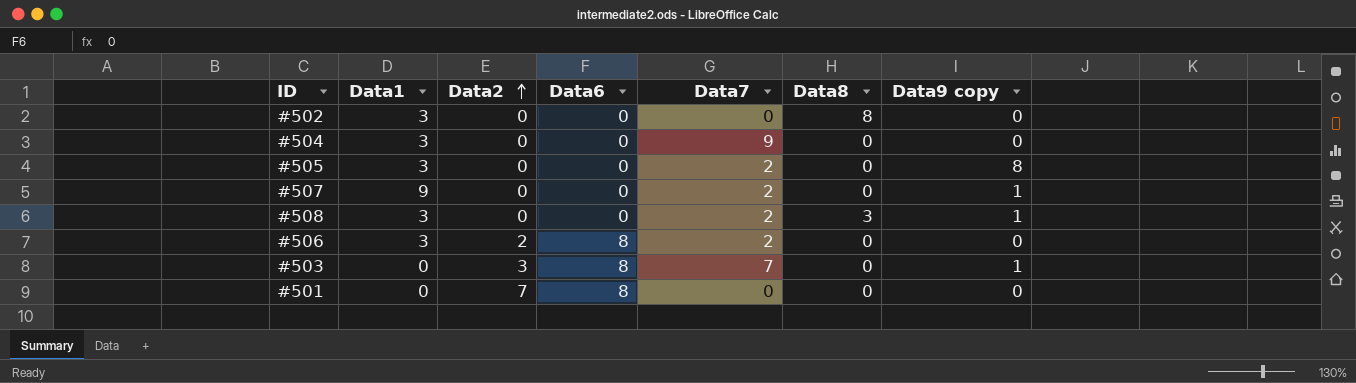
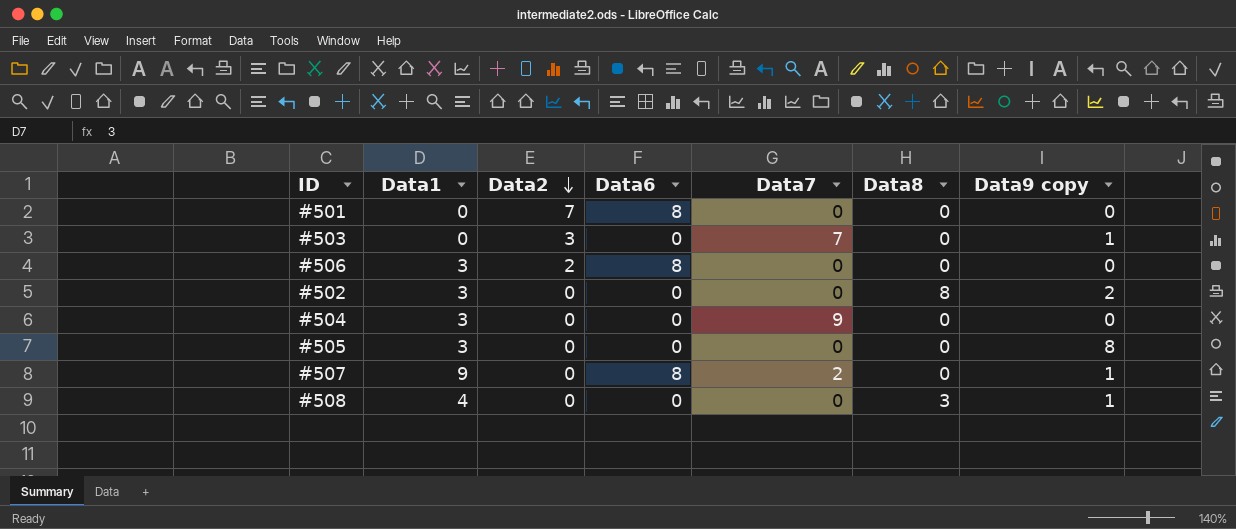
row order: Data2 ascending -> Data2 descending
#503 | Data6: 8 -> 0
#506 | Data7: 2 -> 0
#502 | Data9 copy: 0 -> 2
#505 | Data7: 2 -> 0
#507 | Data6: 0 -> 8
#508 | Data1: 3 -> 4
#508 | Data7: 2 -> 0

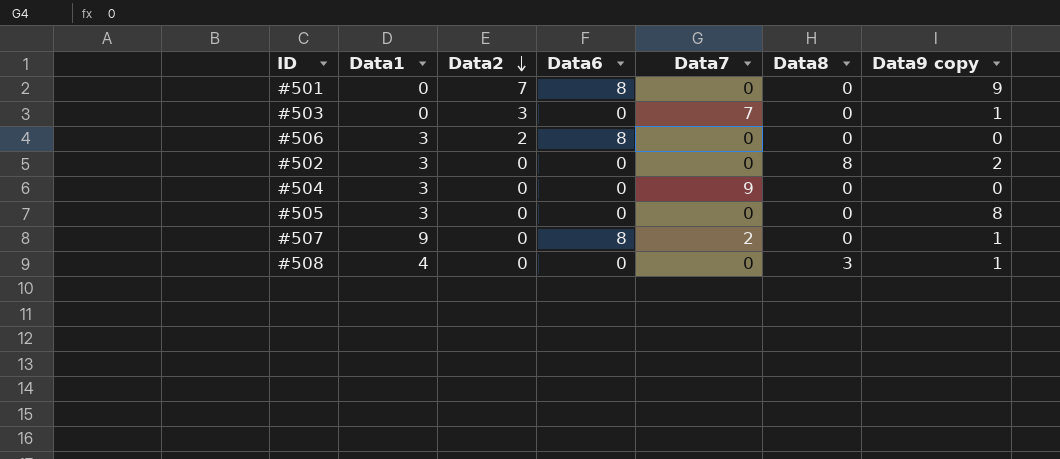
#501 | Data9 copy: 0 -> 9

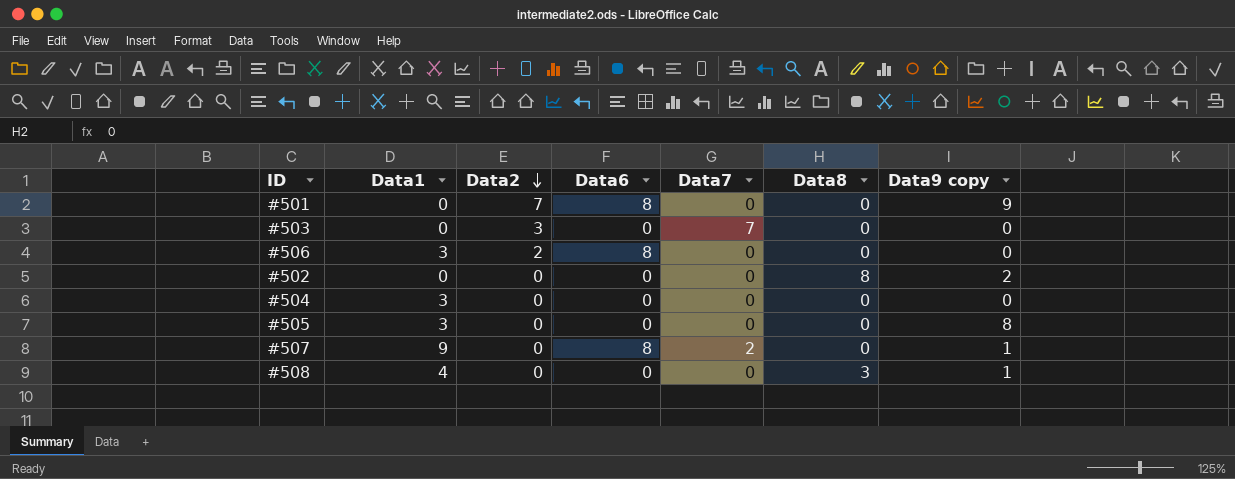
#503 | Data9 copy: 1 -> 0
#502 | Data1: 3 -> 0
#504 | Data7: 9 -> 0

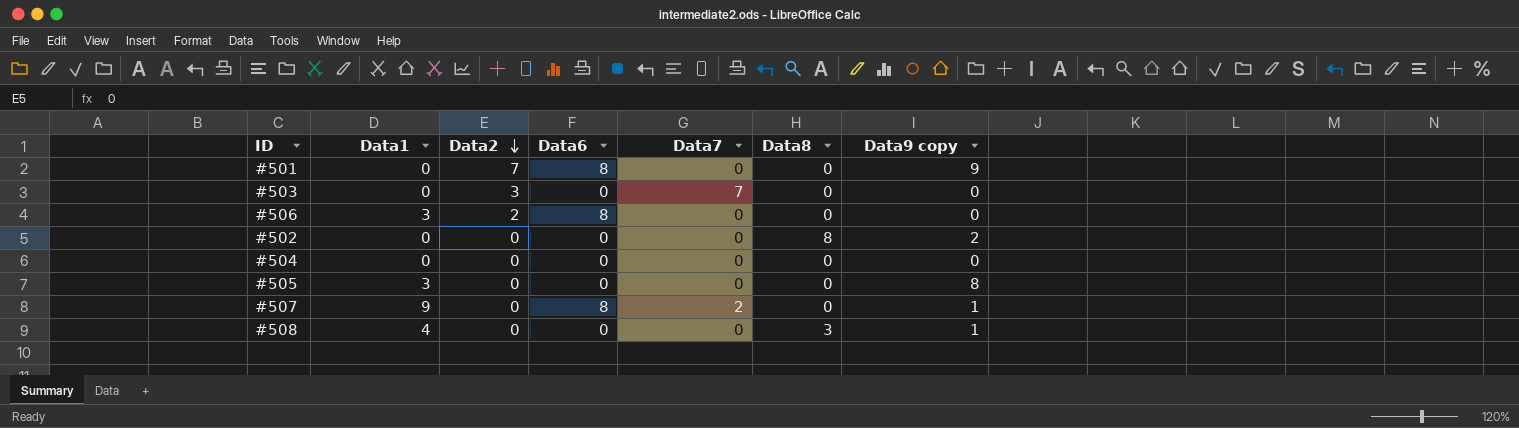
#504 | Data1: 3 -> 0

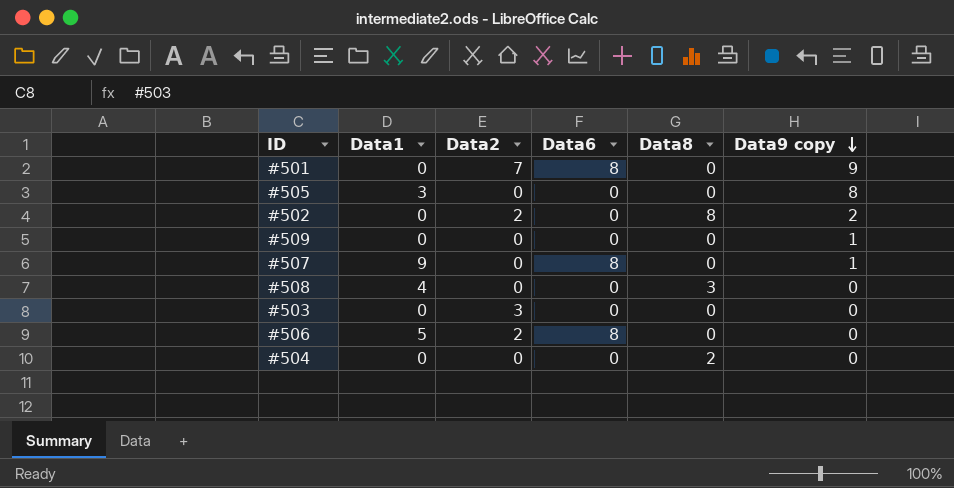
row order: Data2 descending -> Data9 copy descending
column Data7 | position: 5 -> none
#502 | Data2: 0 -> 2
row #509: none -> 0 | 0 | 0 | 0 | 1
#508 | Data9 copy: 1 -> 0
#506 | Data1: 3 -> 5
#504 | Data8: 0 -> 2

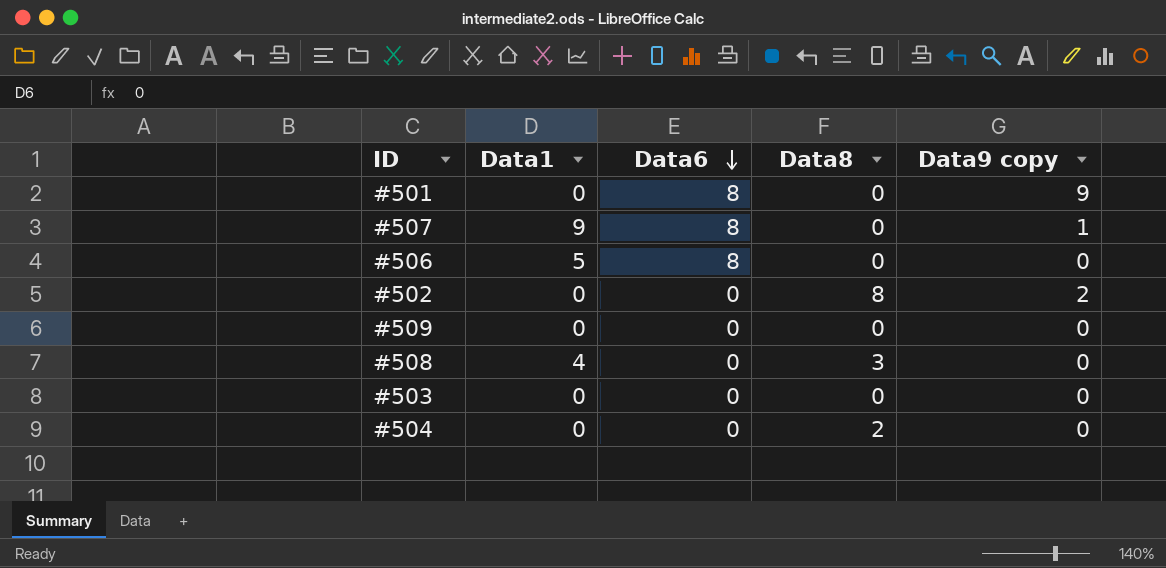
row order: Data9 copy descending -> Data6 descending
column Data2 | position: 3 -> none
row #505: 3 | 0 | 0 | 0 | 8 -> none
#509 | Data9 copy: 1 -> 0

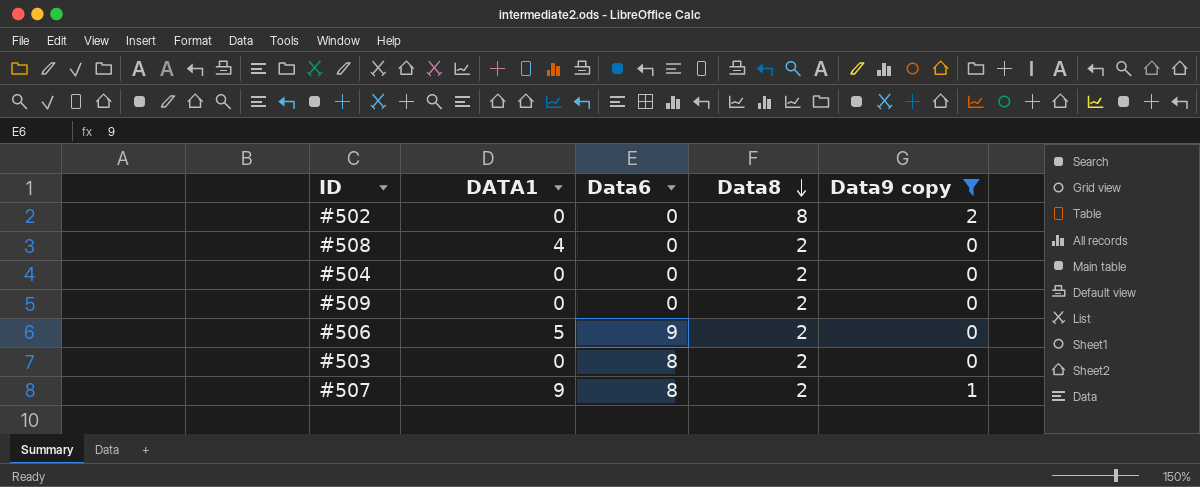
filter: none -> Data9 copy != 9
row order: Data6 descending -> Data8 descending
column name: Data1 -> DATA1
#508 | Data8: 3 -> 2
#509 | Data8: 0 -> 2
#506 | Data6: 8 -> 9
#506 | Data8: 0 -> 2
#503 | Data6: 0 -> 8
#503 | Data8: 0 -> 2
#507 | Data8: 0 -> 2

